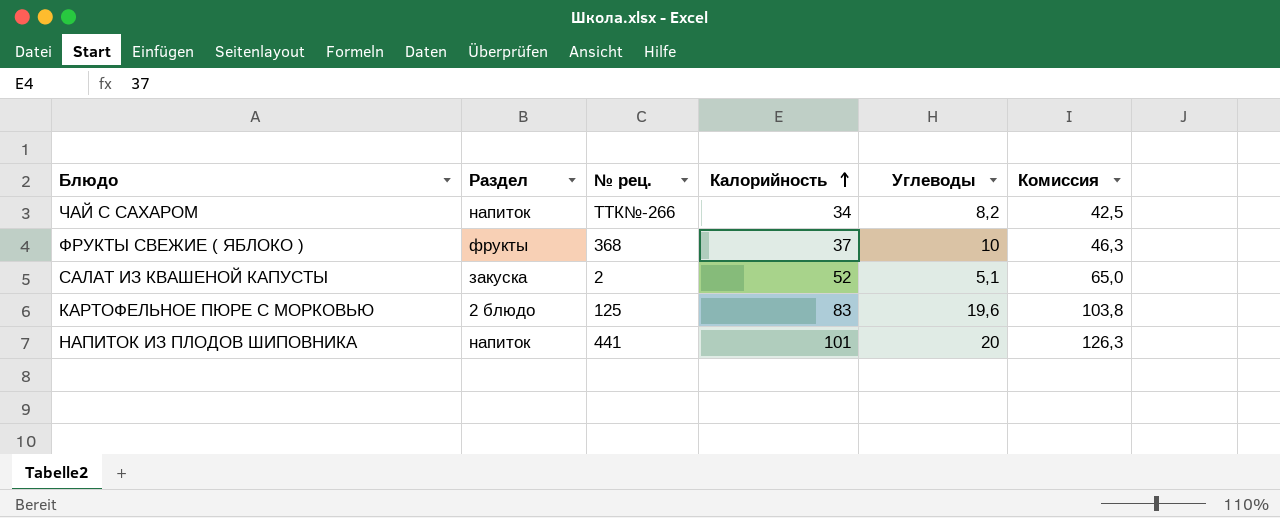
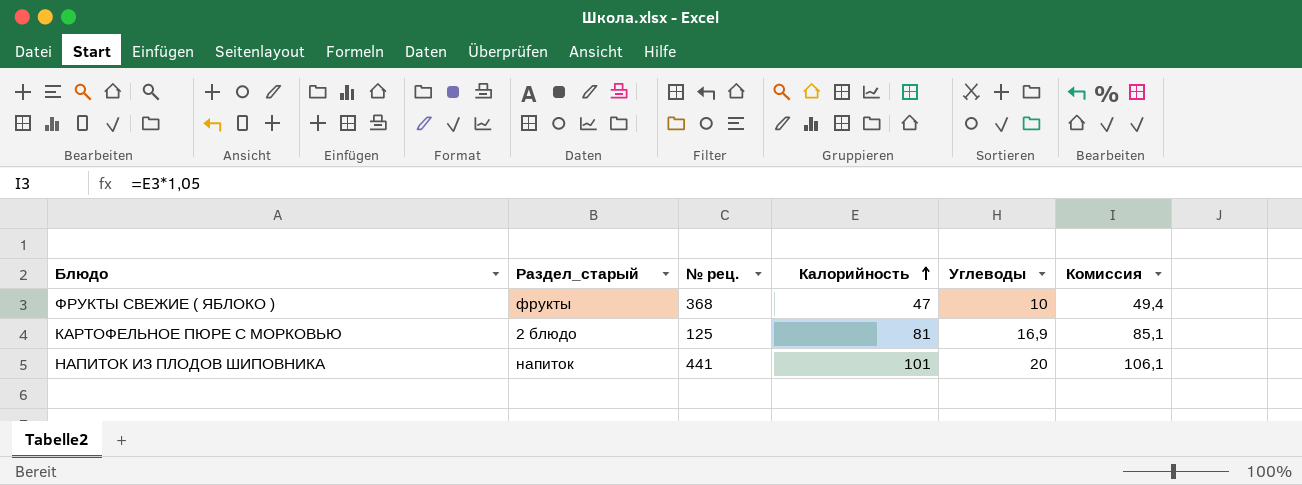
column name: Раздел -> Раздел_старый
column Комиссия | formula: [Калорийность] * 1,25 -> [Калорийность] * 1,05
row ЧАЙ С САХАРОМ: напиток | ТТК№-266 | 34 | 8,2 | 42,5 -> none
row САЛАТ ИЗ КВАШЕНОЙ КАПУСТЫ: закуска | 2 | 52 | 5,1 | 65,0 -> none
ФРУКТЫ СВЕЖИЕ ( ЯБЛОКО ) | Калорийность: 37 -> 47
КАРТОФЕЛЬНОЕ ПЮРЕ С МОРКОВЬЮ | Калорийность: 83 -> 81
КАРТОФЕЛЬНОЕ ПЮРЕ С МОРКОВЬЮ | Углеводы: 19,6 -> 16,9

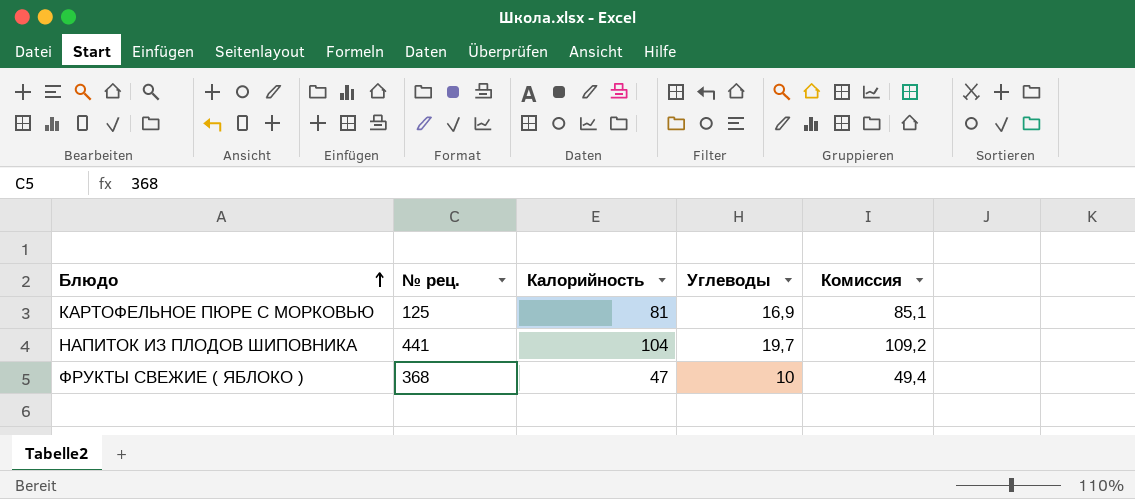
row order: Калорийность ascending -> Блюдо ascending
column Раздел_старый | position: 2 -> none
НАПИТОК ИЗ ПЛОДОВ ШИПОВНИКА | Калорийность: 101 -> 104
НАПИТОК ИЗ ПЛОДОВ ШИПОВНИКА | Углеводы: 20 -> 19,7
НАПИТОК ИЗ ПЛОДОВ ШИПОВНИКА | Комиссия: 106,1 -> 109,2

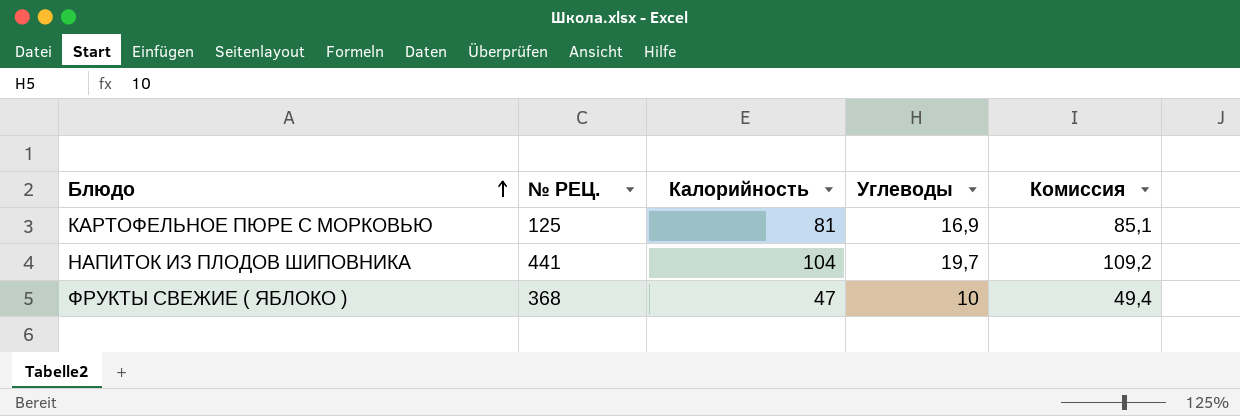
column name: № рец. -> № РЕЦ.

